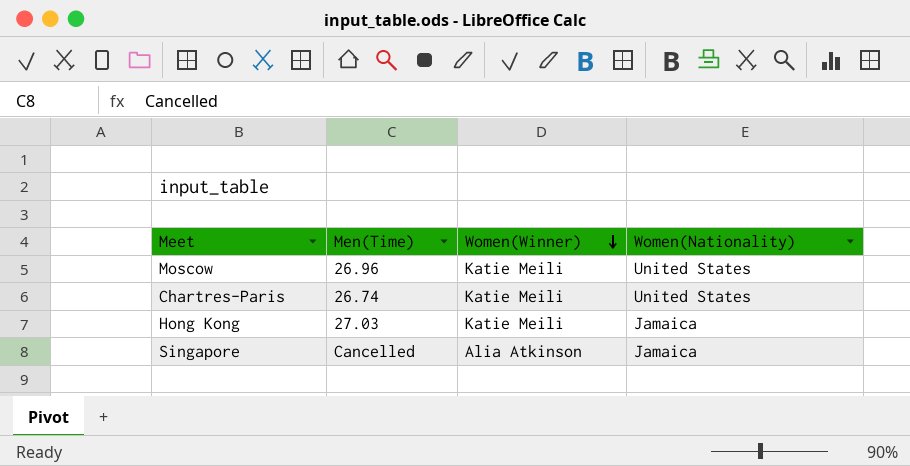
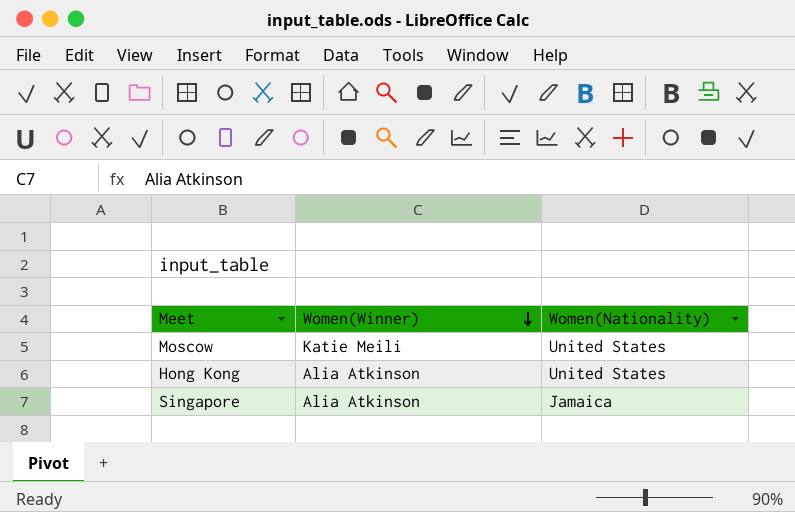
column Men(Time) | position: 2 -> none
row Chartres-Paris: 26.74 | Katie Meili | United States -> none
Hong Kong | Women(Winner): Katie Meili -> Alia Atkinson
Hong Kong | Women(Nationality): Jamaica -> United States

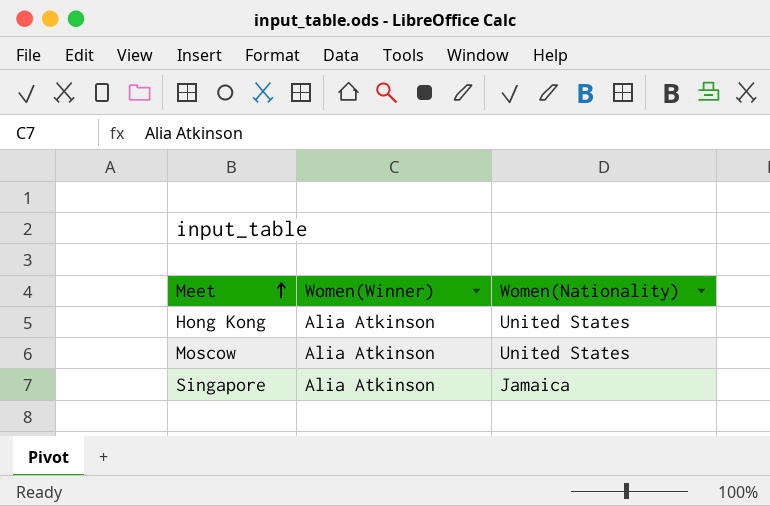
row order: Women(Winner) descending -> Meet ascending
Moscow | Women(Winner): Katie Meili -> Alia Atkinson

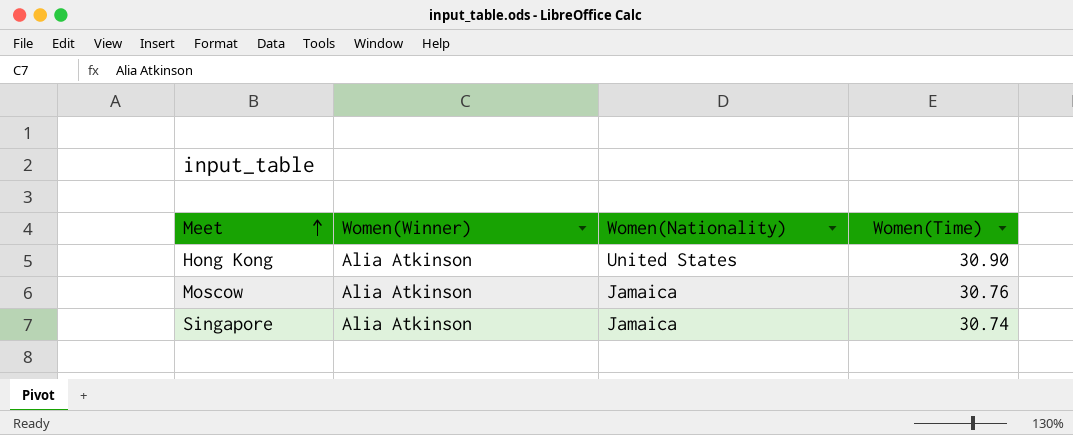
column Women(Time) | position: none -> 4
Moscow | Women(Nationality): United States -> Jamaica

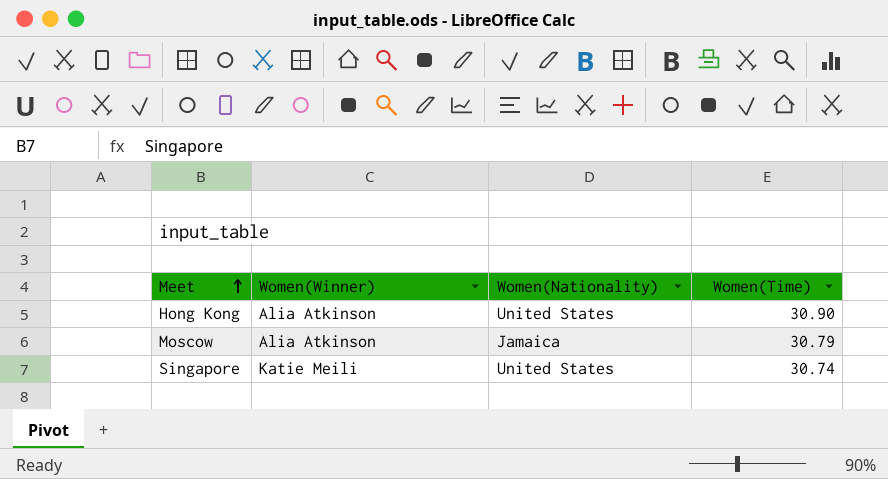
Moscow | Women(Time): 30.76 -> 30.79
Singapore | Women(Winner): Alia Atkinson -> Katie Meili
Singapore | Women(Nationality): Jamaica -> United States

